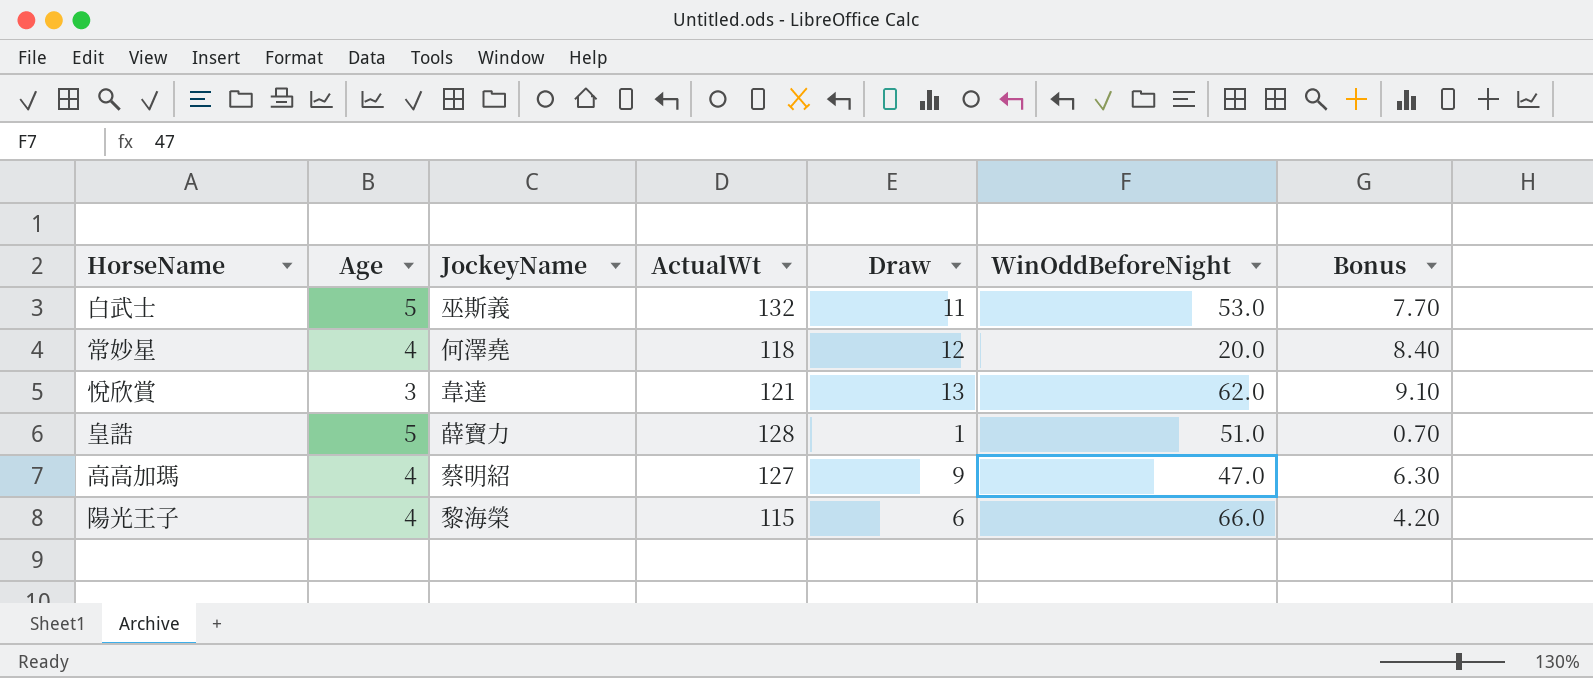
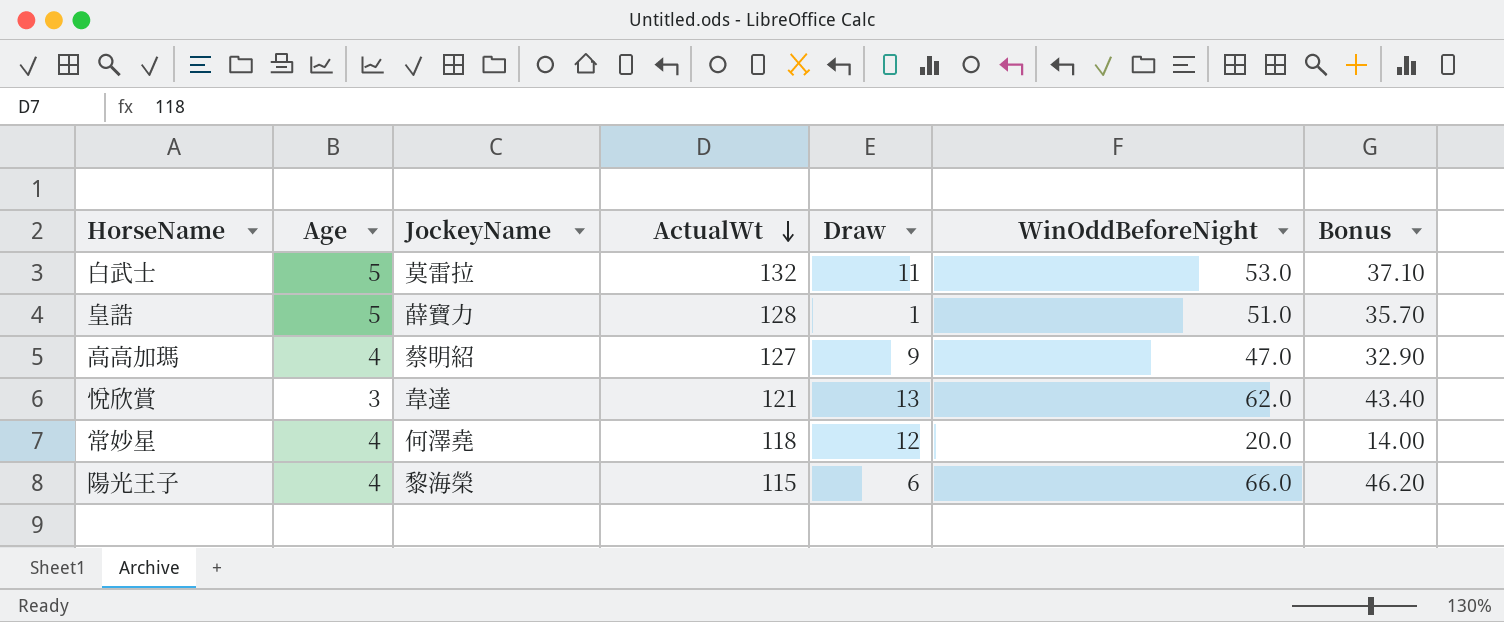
row order: none -> ActualWt descending
column Bonus | formula: [Draw] * 0.7 -> [WinOddBeforeNight] * 0.7
白武士 | JockeyName: 巫斯義 -> 莫雷拉

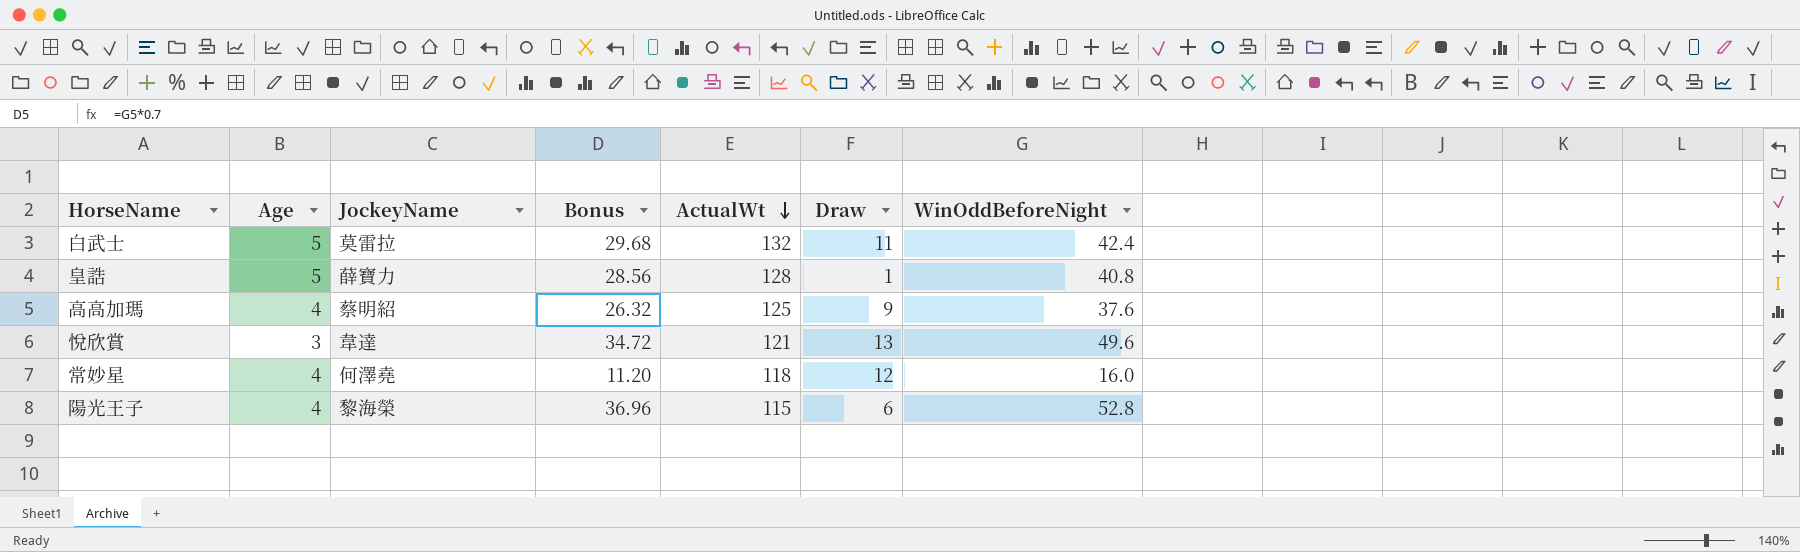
column Bonus | position: 7 -> 4
白武士 | Bonus: 37.10 -> 29.68
白武士 | WinOddBeforeNight: 53.0 -> 42.4
皇誥 | Bonus: 35.70 -> 28.56
皇誥 | WinOddBeforeNight: 51.0 -> 40.8
高高加瑪 | Bonus: 32.90 -> 26.32
高高加瑪 | ActualWt: 127 -> 125
高高加瑪 | WinOddBeforeNight: 47.0 -> 37.6
悅欣賞 | Bonus: 43.40 -> 34.72
悅欣賞 | WinOddBeforeNight: 62.0 -> 49.6
常妙星 | Bonus: 14.00 -> 11.20
常妙星 | WinOddBeforeNight: 20.0 -> 16.0
陽光王子 | Bonus: 46.20 -> 36.96
陽光王子 | WinOddBeforeNight: 66.0 -> 52.8

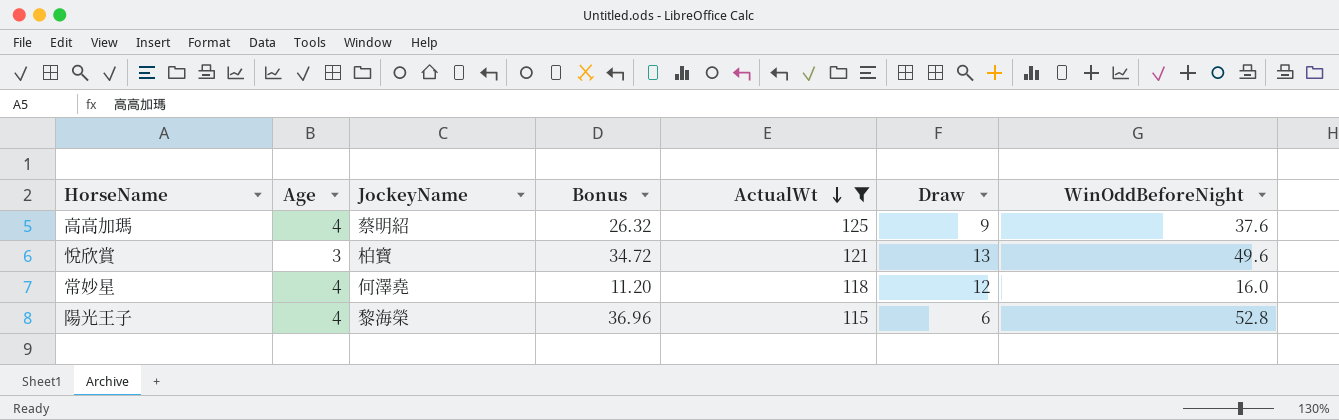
filter: none -> ActualWt <= 125
悅欣賞 | JockeyName: 韋達 -> 柏寶

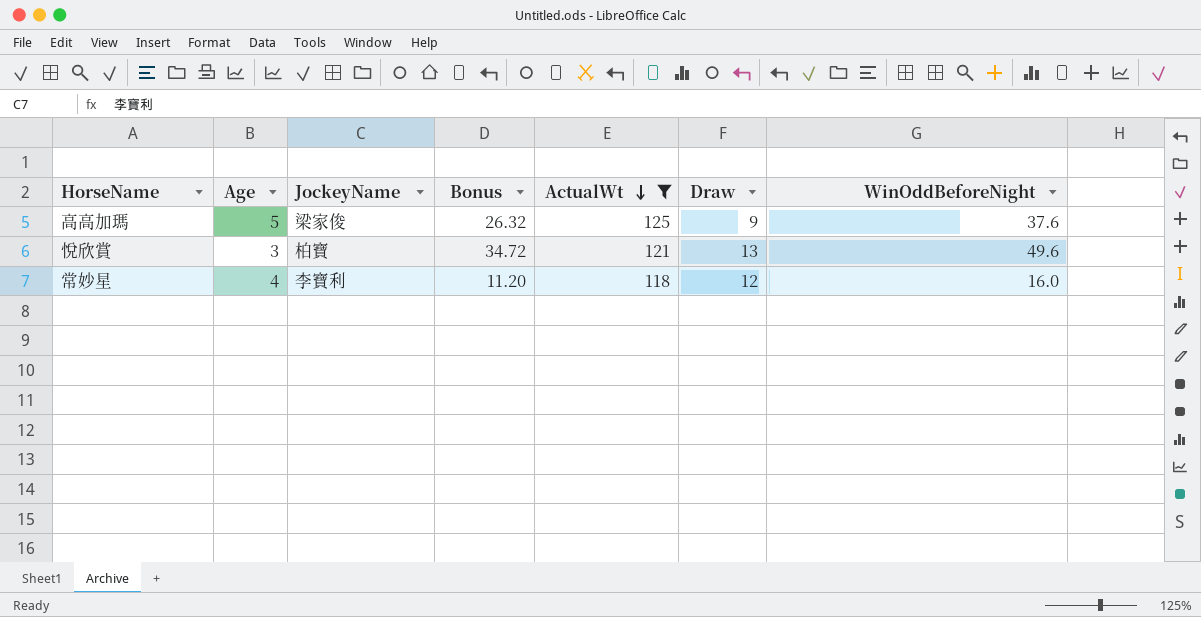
row 陽光王子: 4 | 黎海榮 | 36.96 | 115 | 6 | 52.8 -> none
高高加瑪 | Age: 4 -> 5
高高加瑪 | JockeyName: 蔡明紹 -> 梁家俊
常妙星 | JockeyName: 何澤堯 -> 李寶利

